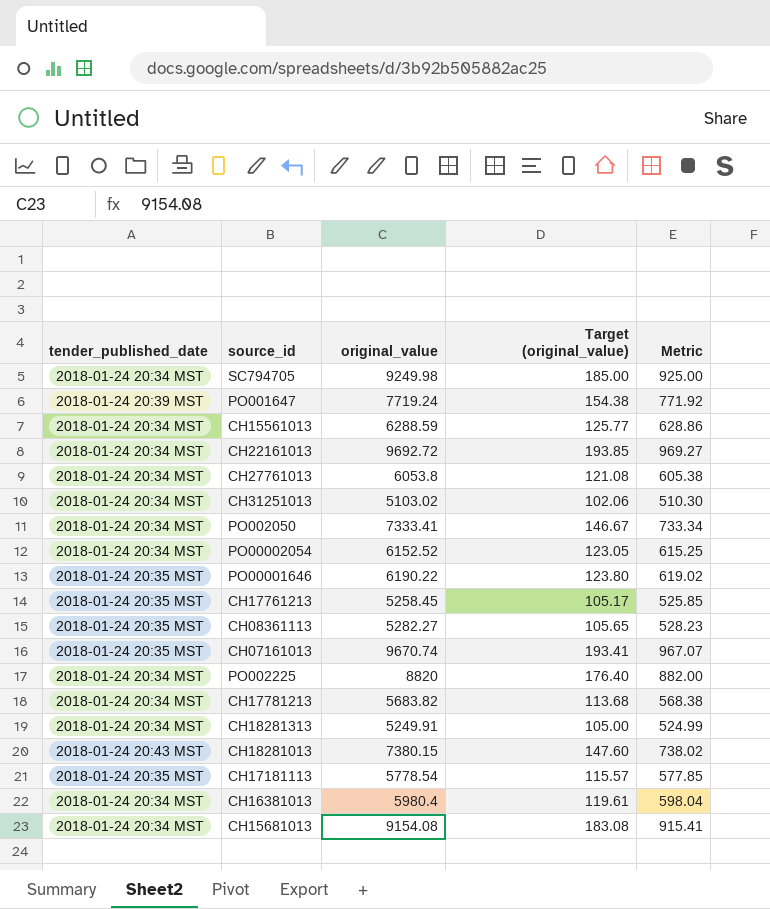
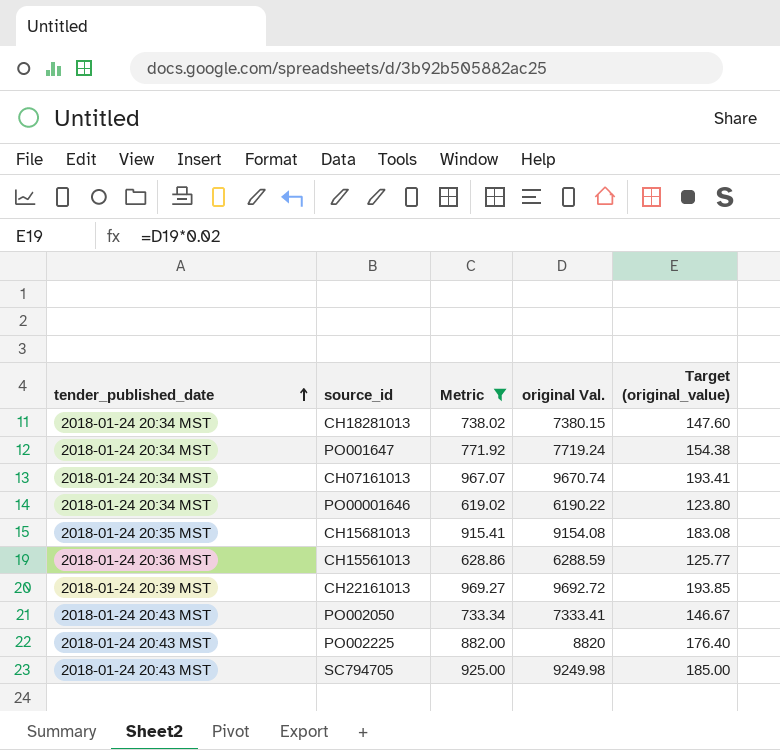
filter: none -> Metric >= 619.02
row order: none -> tender_published_date ascending
column Metric | position: 5 -> 3
column name: original_value -> original Val.
CH18281013 | tender_published_date: 2018-01-24 20:43 MST -> 2018-01-24 20:34 MST
PO001647 | tender_published_date: 2018-01-24 20:39 MST -> 2018-01-24 20:34 MST
CH07161013 | tender_published_date: 2018-01-24 20:35 MST -> 2018-01-24 20:34 MST
PO00001646 | tender_published_date: 2018-01-24 20:35 MST -> 2018-01-24 20:34 MST
CH15681013 | tender_published_date: 2018-01-24 20:34 MST -> 2018-01-24 20:35 MST
CH15561013 | tender_published_date: 2018-01-24 20:34 MST -> 2018-01-24 20:36 MST
CH22161013 | tender_published_date: 2018-01-24 20:34 MST -> 2018-01-24 20:39 MST
PO002050 | tender_published_date: 2018-01-24 20:34 MST -> 2018-01-24 20:43 MST
PO002225 | tender_published_date: 2018-01-24 20:34 MST -> 2018-01-24 20:43 MST
SC794705 | tender_published_date: 2018-01-24 20:34 MST -> 2018-01-24 20:43 MST

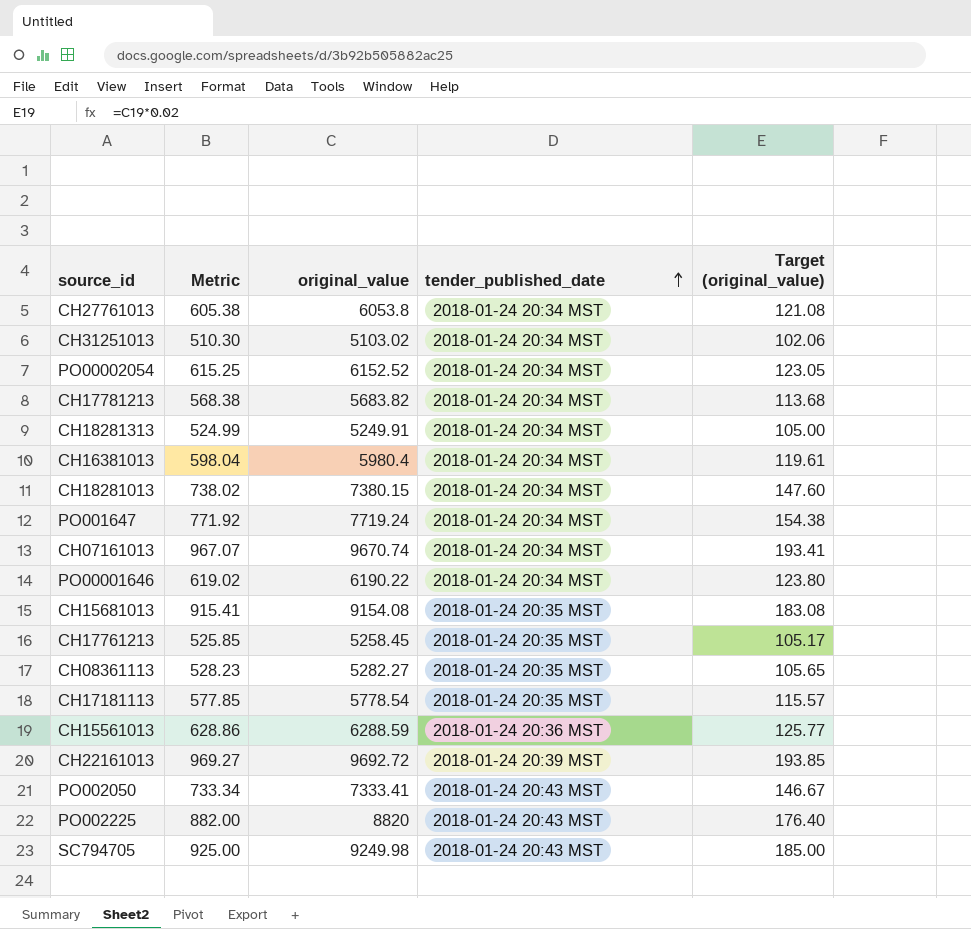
filter: Metric >= 619.02 -> none
column name: original Val. -> original_value
column tender_published_date | position: 1 -> 4

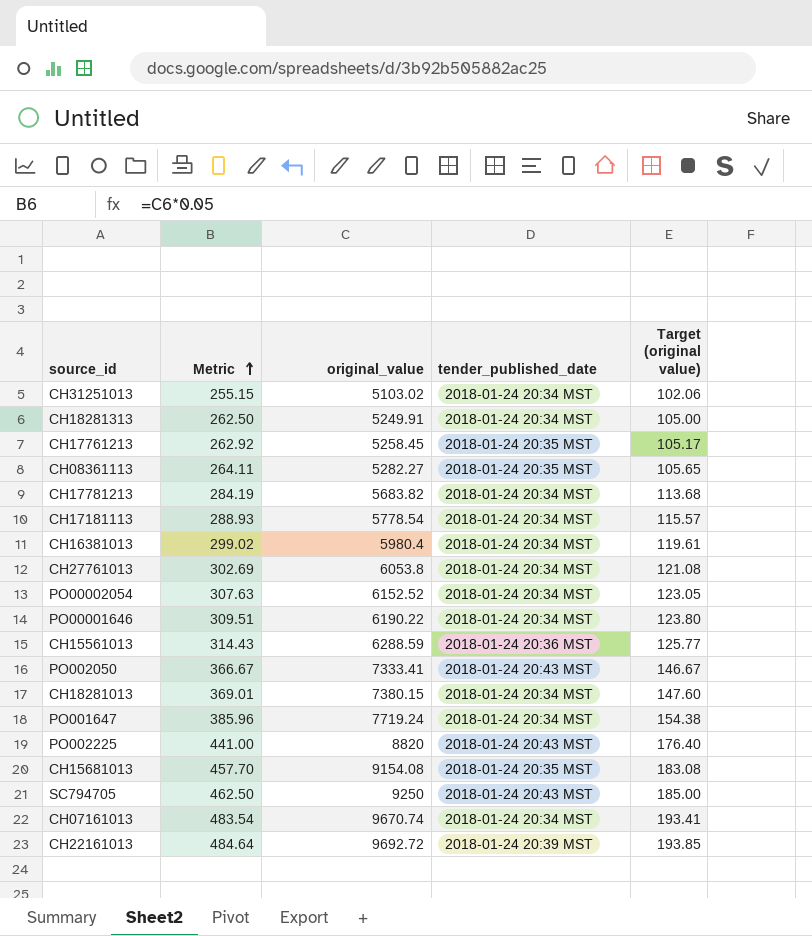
row order: tender_published_date ascending -> Metric ascending
column Metric | formula: [original_value] * 0.1 -> [original_value] * 0.05
column name: Target (original_value) -> Target (original value)
CH17181113 | tender_published_date: 2018-01-24 20:35 MST -> 2018-01-24 20:34 MST
SC794705 | original_value: 9249.98 -> 9250

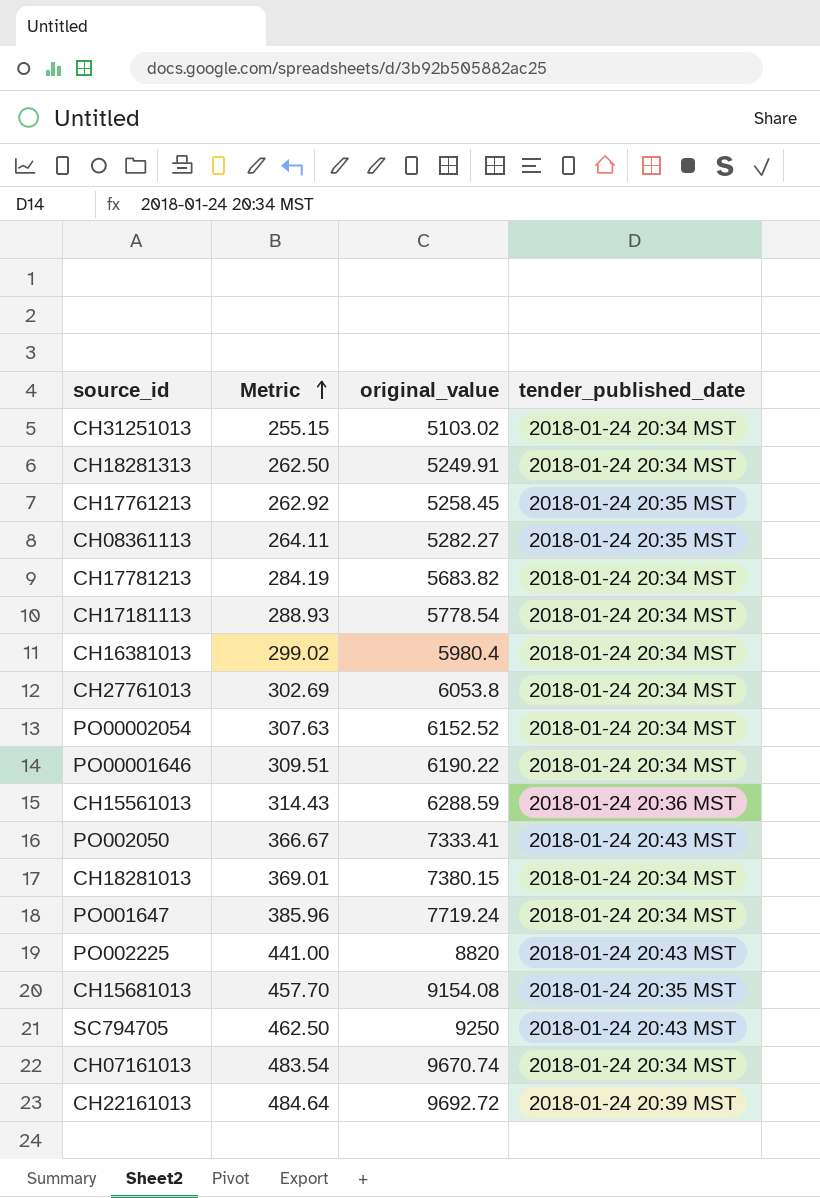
column Target (original value) | formula: [original_value] * 0.02 -> none

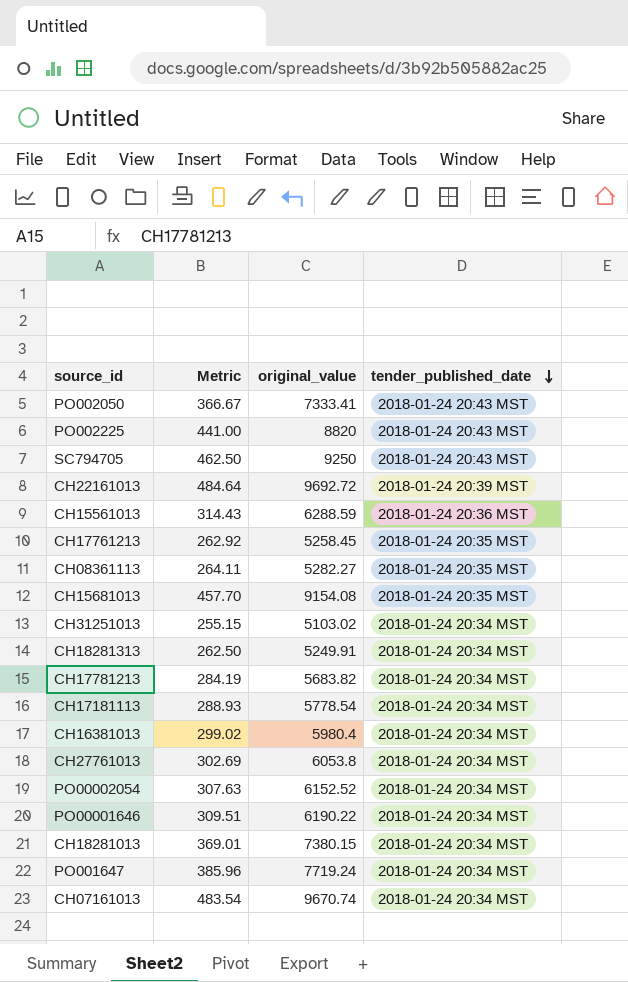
row order: Metric ascending -> tender_published_date descending

